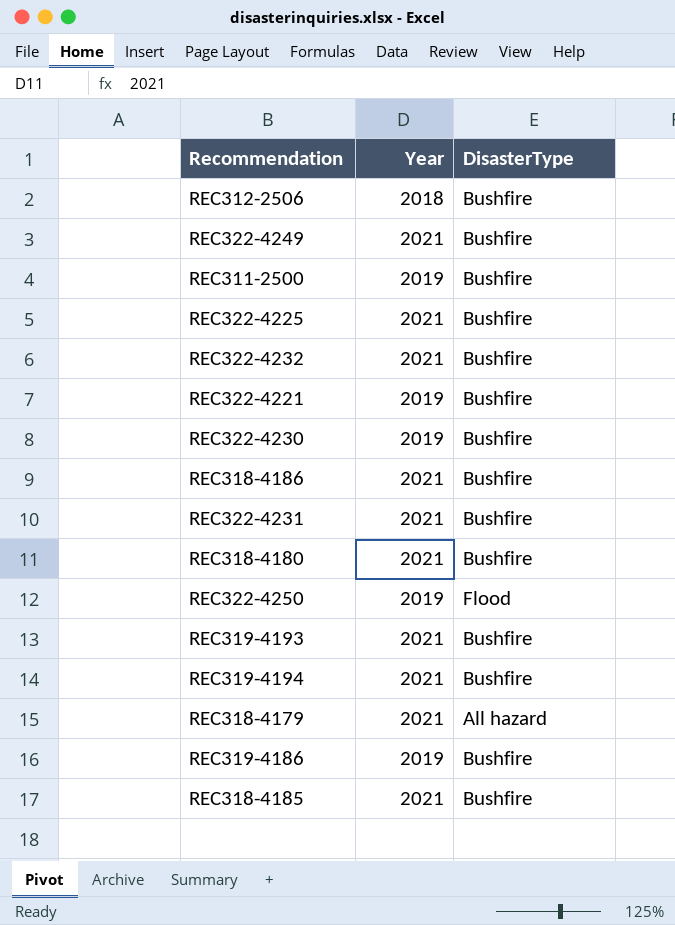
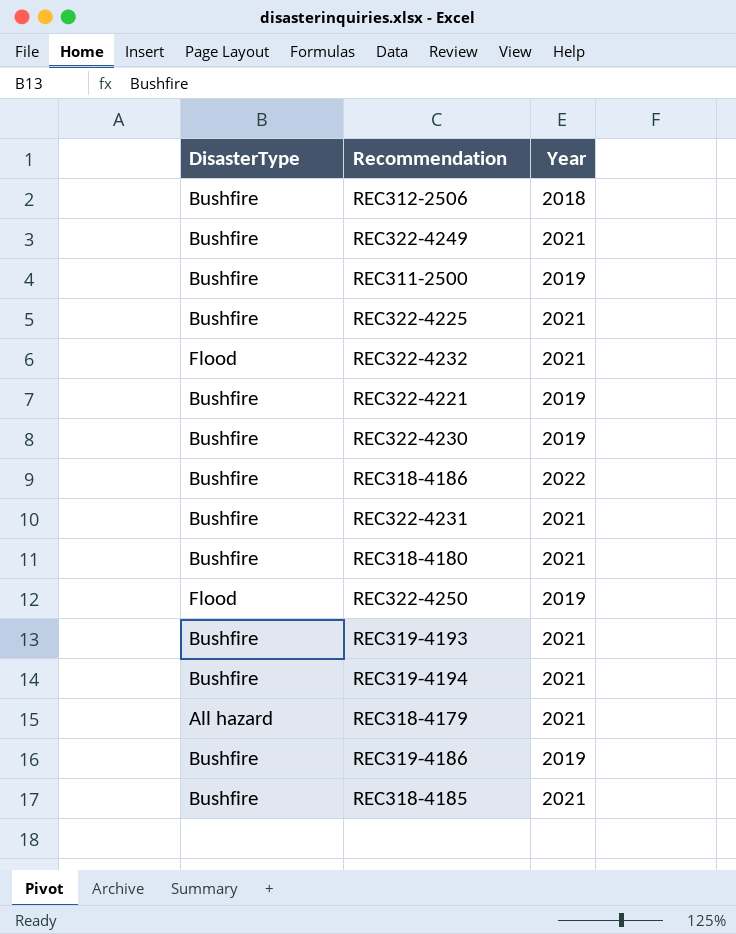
column DisasterType | position: 3 -> 1
REC322-4232 | DisasterType: Bushfire -> Flood
REC318-4186 | Year: 2021 -> 2022

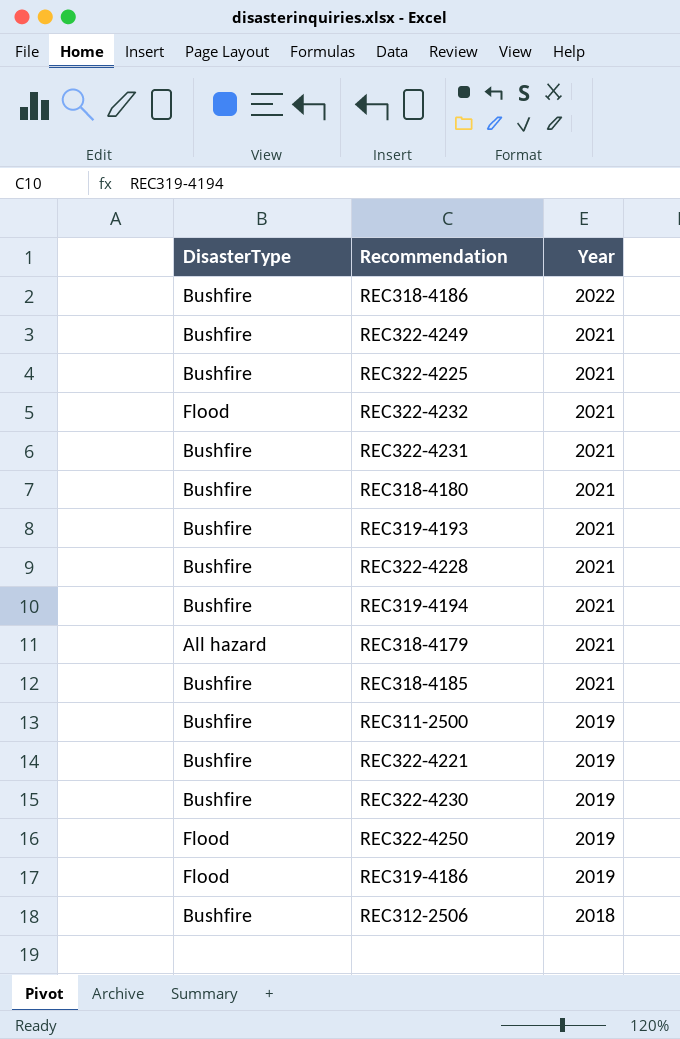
row order: none -> Year descending
row REC322-4228: none -> Bushfire | 2021
REC319-4186 | DisasterType: Bushfire -> Flood

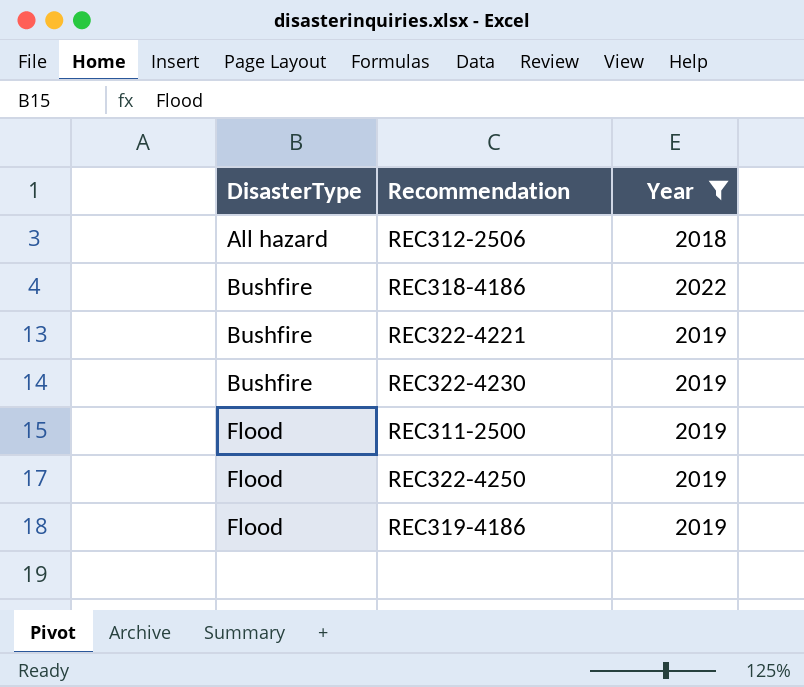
filter: none -> Year != 2021
row order: Year descending -> DisasterType ascending
REC312-2506 | DisasterType: Bushfire -> All hazard
REC311-2500 | DisasterType: Bushfire -> Flood

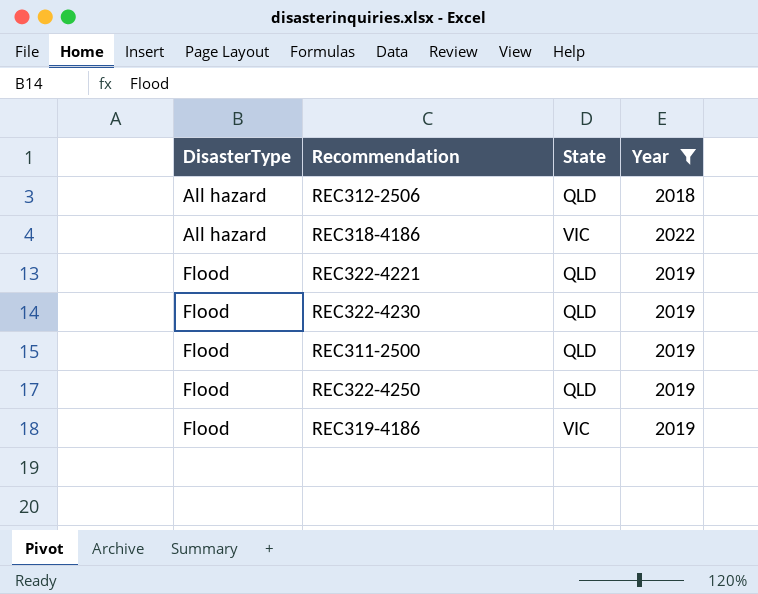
column State | position: none -> 3
REC318-4186 | DisasterType: Bushfire -> All hazard
REC322-4221 | DisasterType: Bushfire -> Flood
REC322-4230 | DisasterType: Bushfire -> Flood

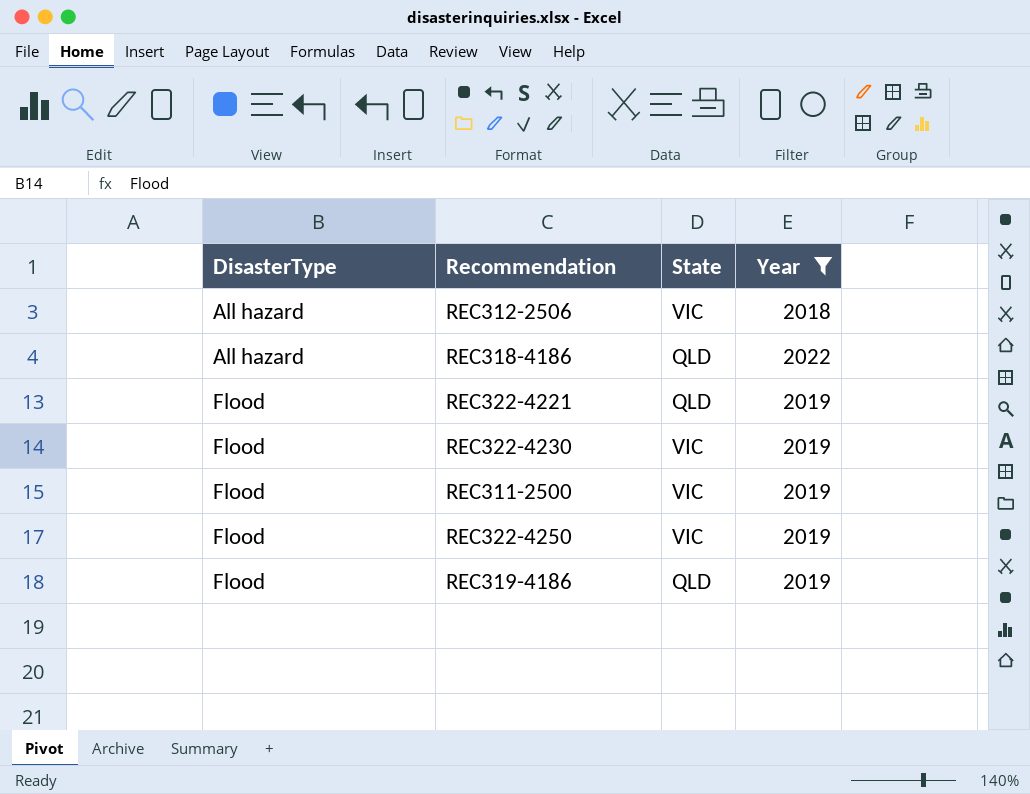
REC312-2506 | State: QLD -> VIC
REC318-4186 | State: VIC -> QLD
REC322-4230 | State: QLD -> VIC
REC311-2500 | State: QLD -> VIC
REC322-4250 | State: QLD -> VIC
REC319-4186 | State: VIC -> QLD

